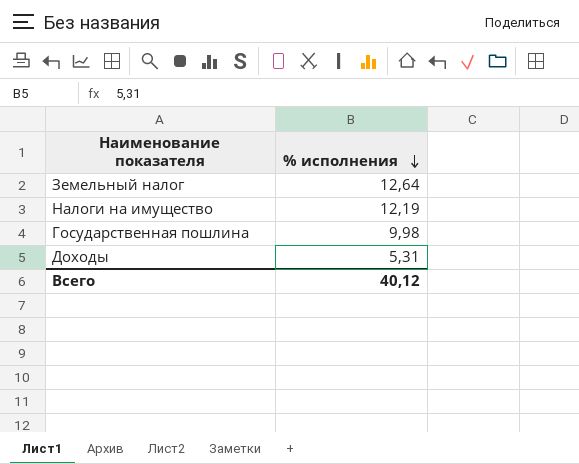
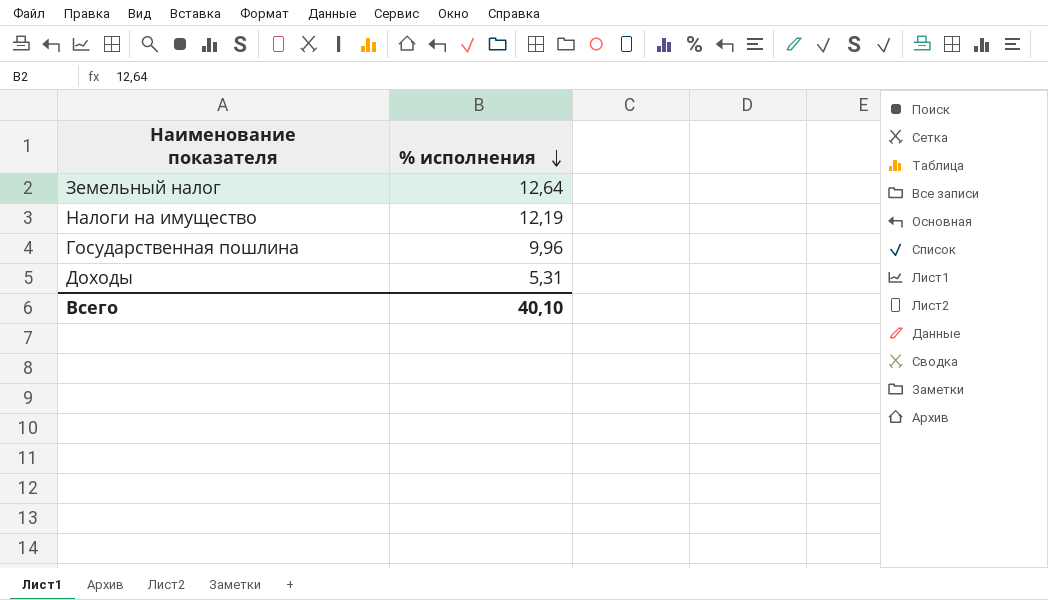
Государственная пошлина | % исполнения: 9,98 -> 9,96
Всего | % исполнения: 40,12 -> 40,10

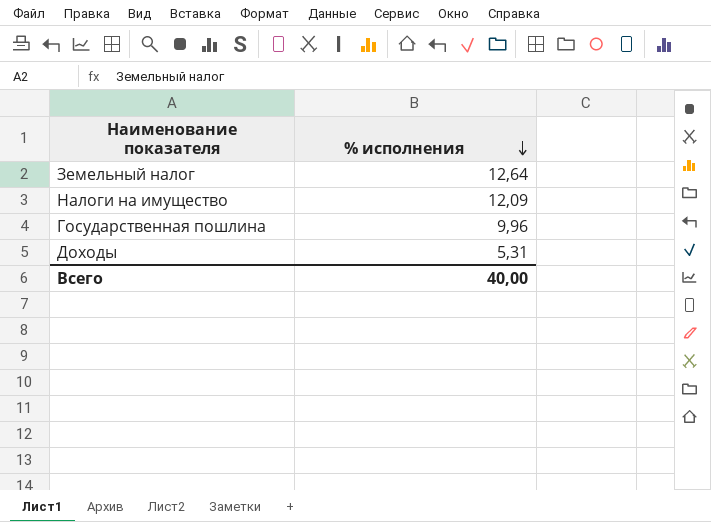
Налоги на имущество | % исполнения: 12,19 -> 12,09
Всего | % исполнения: 40,10 -> 40,00

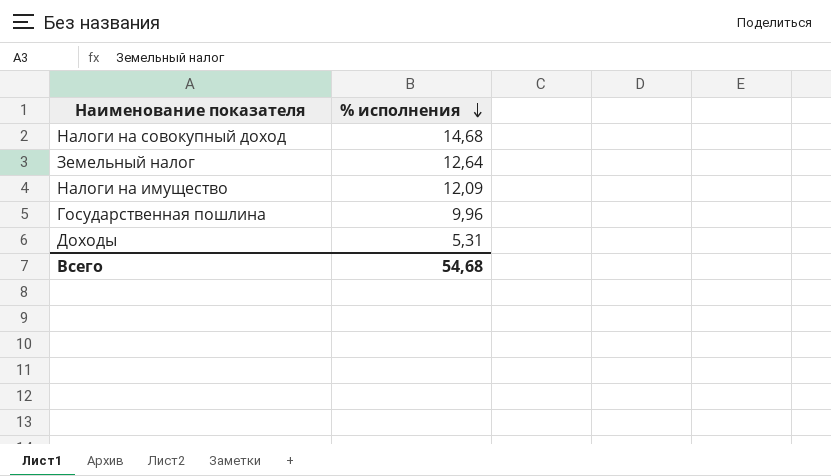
row Налоги на совокупный доход: none -> 14,68
Всего | % исполнения: 40,00 -> 54,68

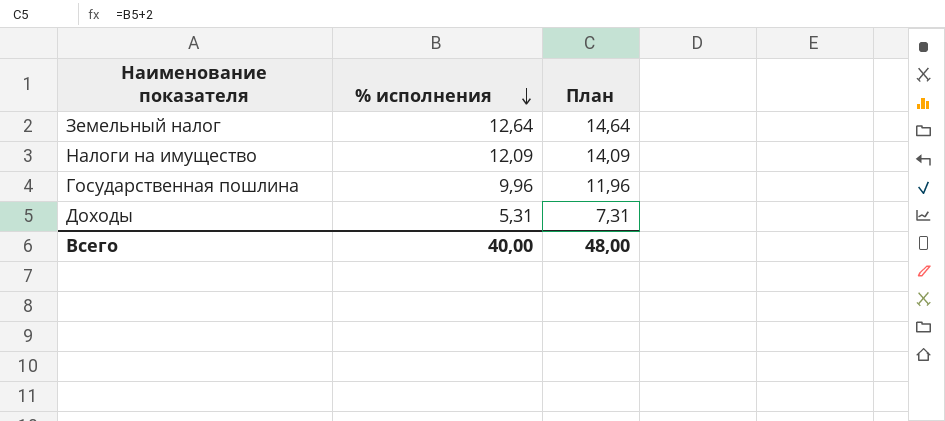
column План | formula: none -> [% исполнения] + 2
row Налоги на совокупный доход: 14,68 -> none
Всего | % исполнения: 54,68 -> 40,00

